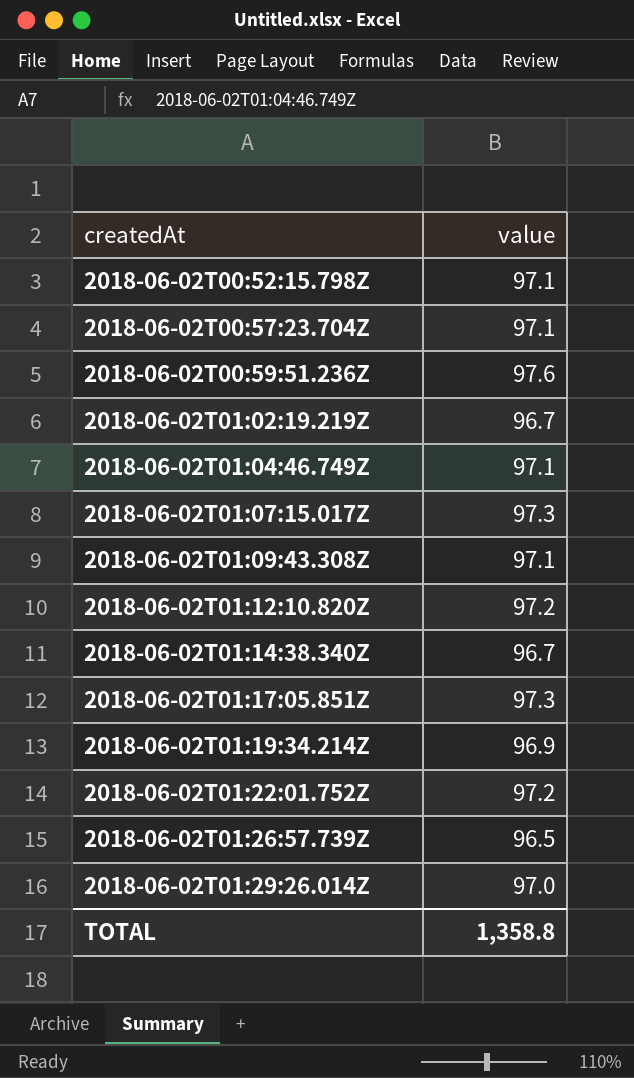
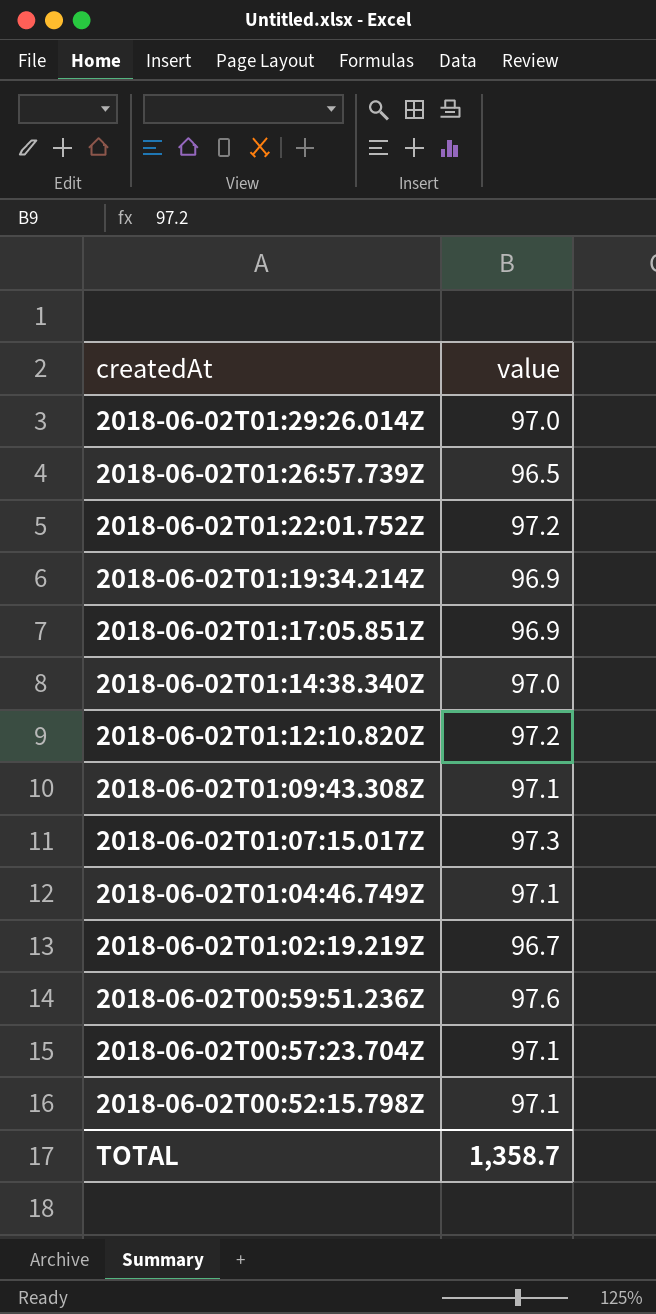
row order: createdAt ascending -> createdAt descending
2018-06-02T01:17:05.851Z | value: 97.3 -> 96.9
2018-06-02T01:14:38.340Z | value: 96.7 -> 97.0
TOTAL | value: 1,358.8 -> 1,358.7

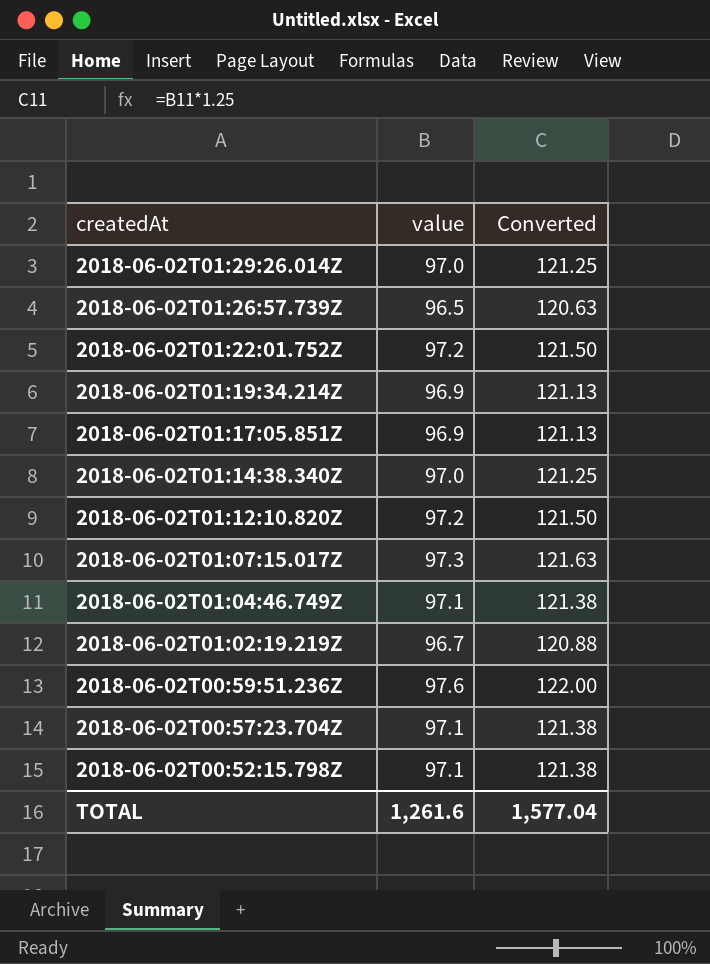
column Converted | formula: none -> [value] * 1.25
row 2018-06-02T01:09:43.308Z: 97.1 -> none
TOTAL | value: 1,358.7 -> 1,261.6

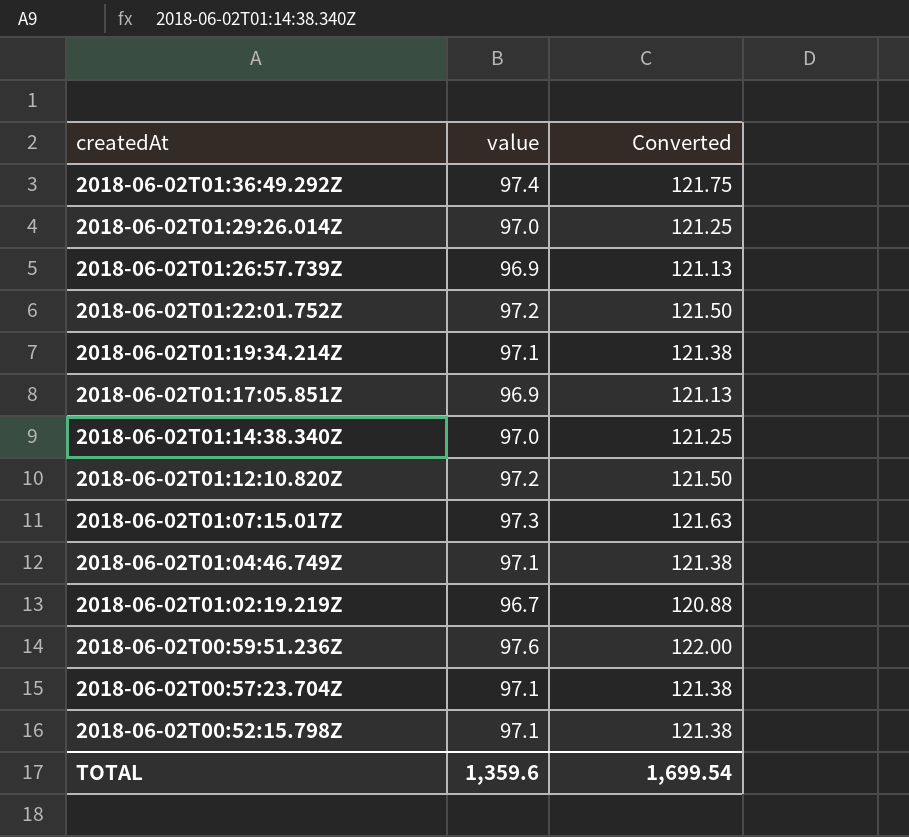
row 2018-06-02T01:36:49.292Z: none -> 97.4 | 121.75
2018-06-02T01:26:57.739Z | value: 96.5 -> 96.9
2018-06-02T01:26:57.739Z | Converted: 120.63 -> 121.13
2018-06-02T01:19:34.214Z | value: 96.9 -> 97.1
2018-06-02T01:19:34.214Z | Converted: 121.13 -> 121.38
TOTAL | value: 1,261.6 -> 1,359.6
TOTAL | Converted: 1,577.04 -> 1,699.54

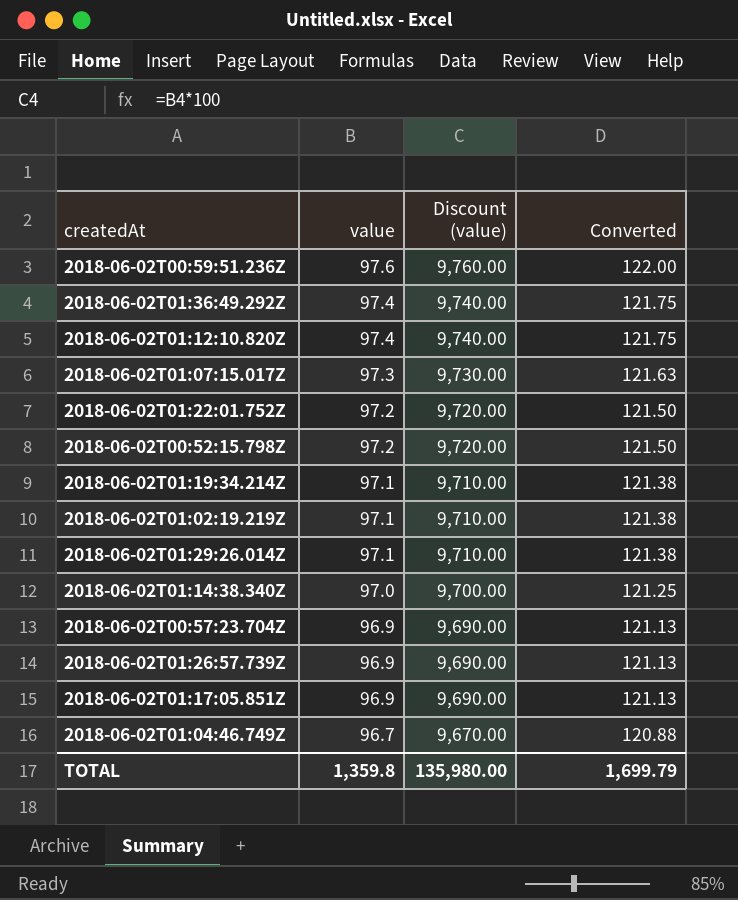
row order: createdAt descending -> value descending
column Discount (value) | formula: none -> [value] * 100
2018-06-02T01:12:10.820Z | value: 97.2 -> 97.4
2018-06-02T01:12:10.820Z | Converted: 121.50 -> 121.75
2018-06-02T00:52:15.798Z | value: 97.1 -> 97.2
2018-06-02T00:52:15.798Z | Converted: 121.38 -> 121.50
2018-06-02T01:02:19.219Z | value: 96.7 -> 97.1
2018-06-02T01:02:19.219Z | Converted: 120.88 -> 121.38
2018-06-02T01:29:26.014Z | value: 97.0 -> 97.1
2018-06-02T01:29:26.014Z | Converted: 121.25 -> 121.38
2018-06-02T00:57:23.704Z | value: 97.1 -> 96.9
2018-06-02T00:57:23.704Z | Converted: 121.38 -> 121.13
2018-06-02T01:04:46.749Z | value: 97.1 -> 96.7
2018-06-02T01:04:46.749Z | Converted: 121.38 -> 120.88
TOTAL | value: 1,359.6 -> 1,359.8
TOTAL | Converted: 1,699.54 -> 1,699.79

